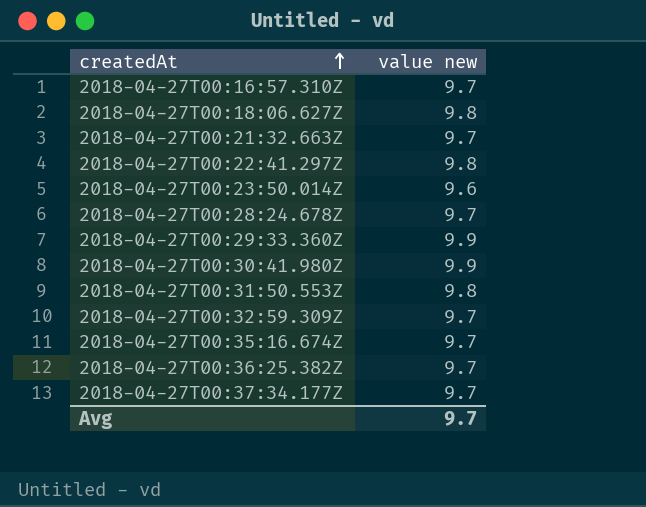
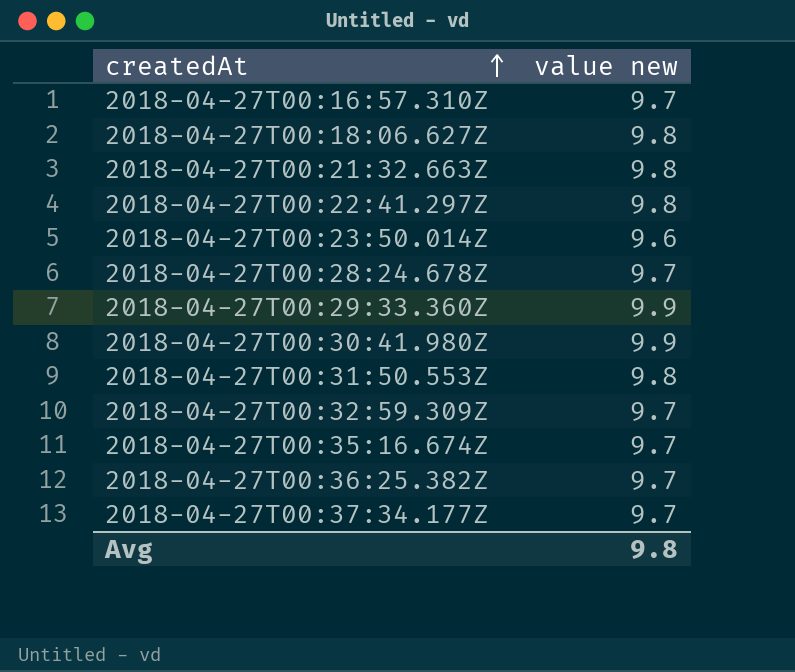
2018-04-27T00:21:32.663Z | value new: 9.7 -> 9.8
Avg | value new: 9.7 -> 9.8

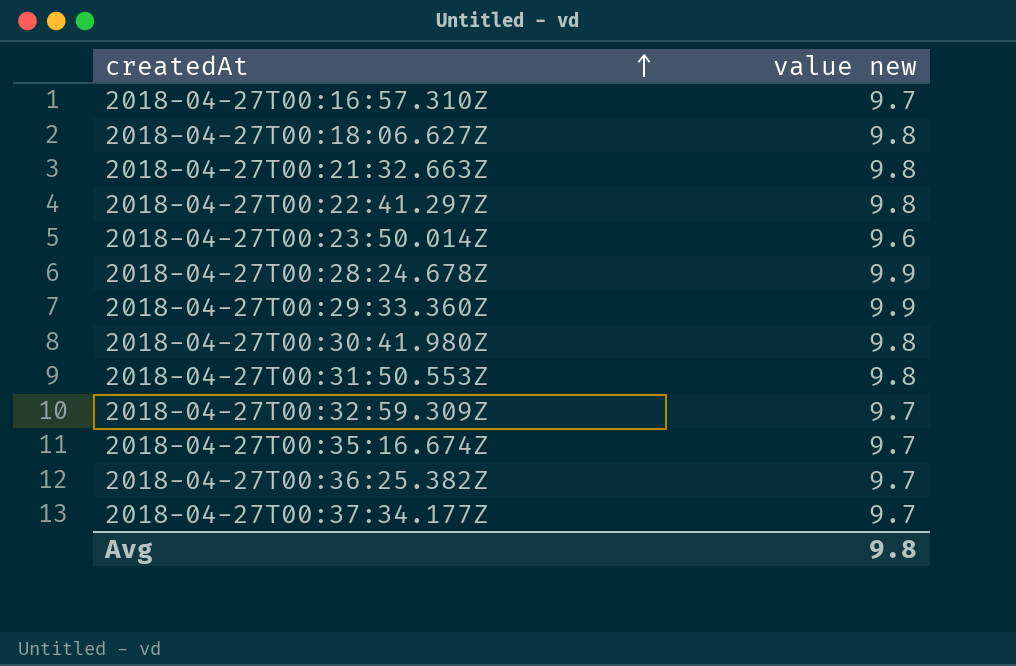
2018-04-27T00:28:24.678Z | value new: 9.7 -> 9.9
2018-04-27T00:30:41.980Z | value new: 9.9 -> 9.8

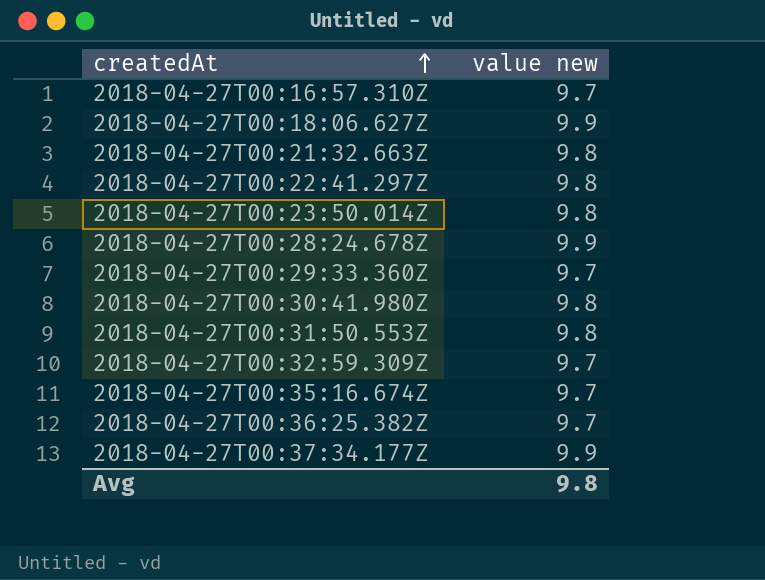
2018-04-27T00:18:06.627Z | value new: 9.8 -> 9.9
2018-04-27T00:23:50.014Z | value new: 9.6 -> 9.8
2018-04-27T00:29:33.360Z | value new: 9.9 -> 9.7
2018-04-27T00:37:34.177Z | value new: 9.7 -> 9.9

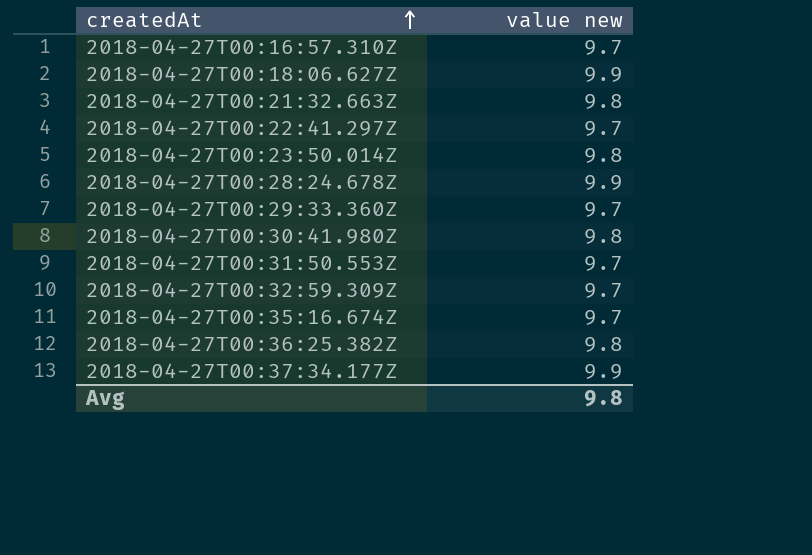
2018-04-27T00:22:41.297Z | value new: 9.8 -> 9.7
2018-04-27T00:31:50.553Z | value new: 9.8 -> 9.7
2018-04-27T00:36:25.382Z | value new: 9.7 -> 9.8

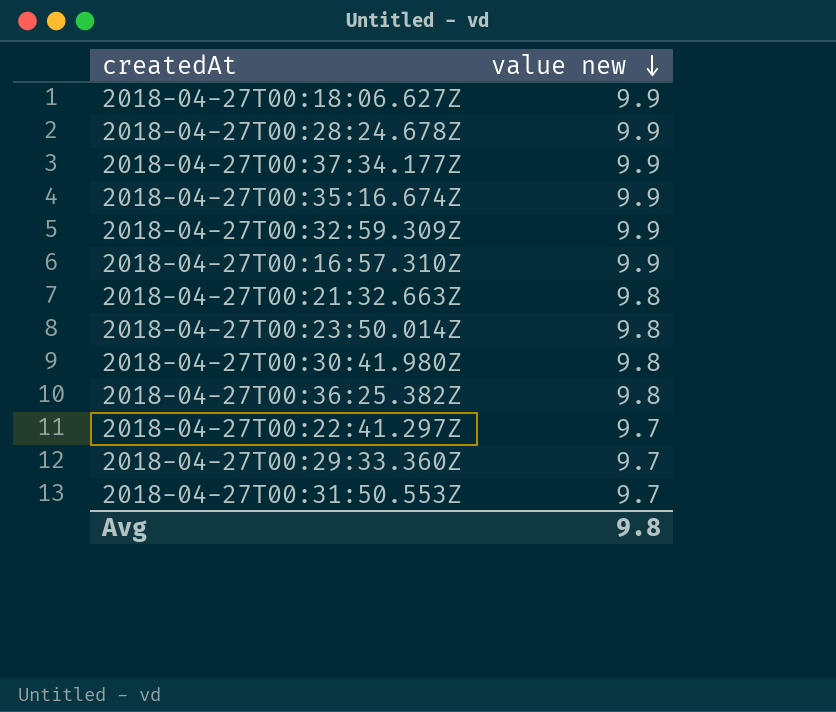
row order: createdAt ascending -> value new descending
2018-04-27T00:35:16.674Z | value new: 9.7 -> 9.9
2018-04-27T00:32:59.309Z | value new: 9.7 -> 9.9
2018-04-27T00:16:57.310Z | value new: 9.7 -> 9.9

